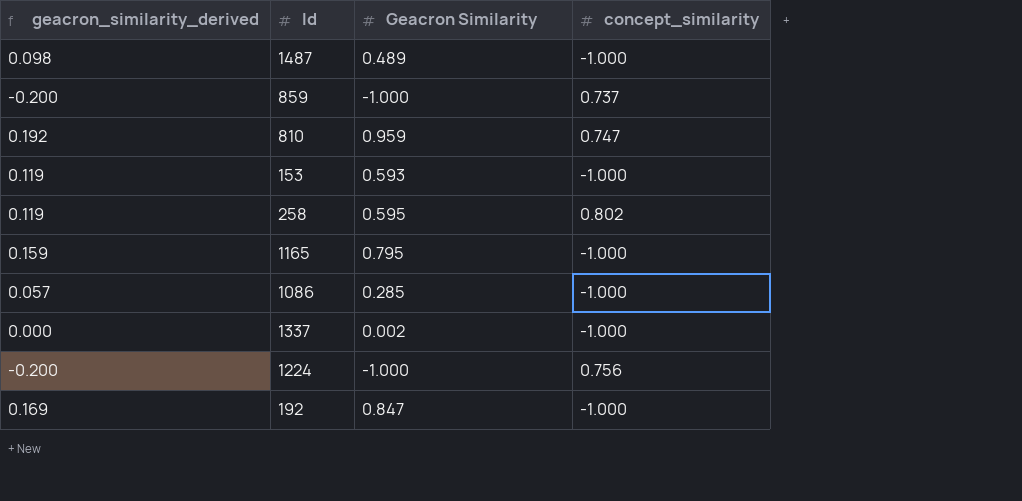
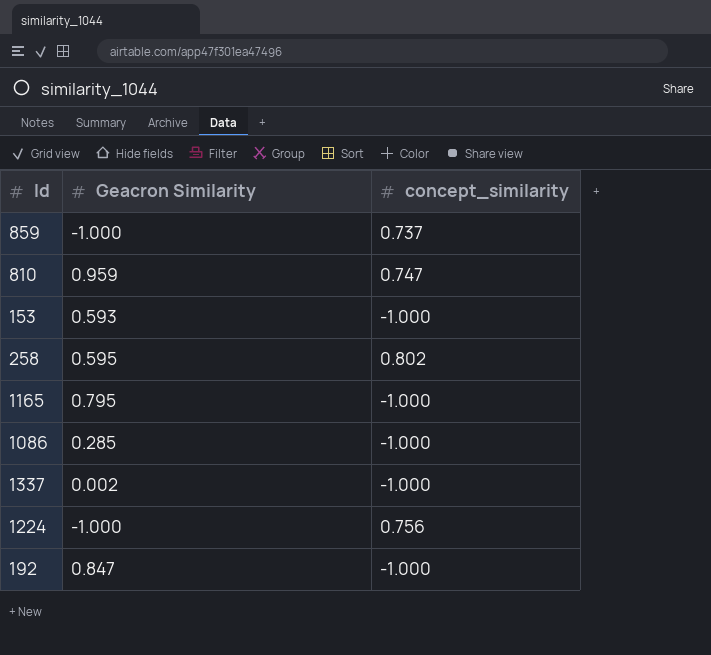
column geacron_similarity_derived | formula: [Geacron Similarity] * 0.2 -> none
row 1487: 0.098 | 0.489 | -1.000 -> none

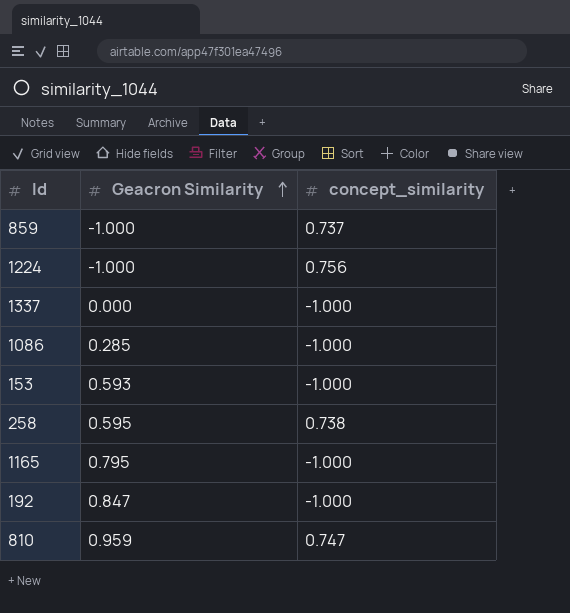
row order: none -> Geacron Similarity ascending
1337 | Geacron Similarity: 0.002 -> 0.000
258 | concept_similarity: 0.802 -> 0.738

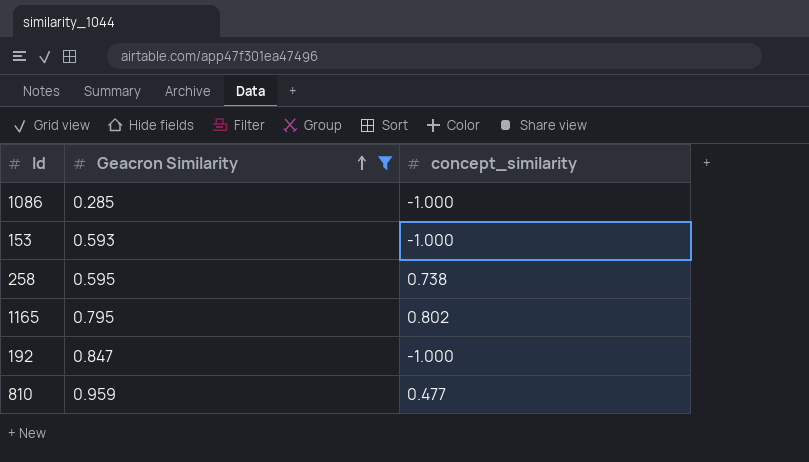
filter: none -> Geacron Similarity >= 0.285
1165 | concept_similarity: -1.000 -> 0.802
810 | concept_similarity: 0.747 -> 0.477

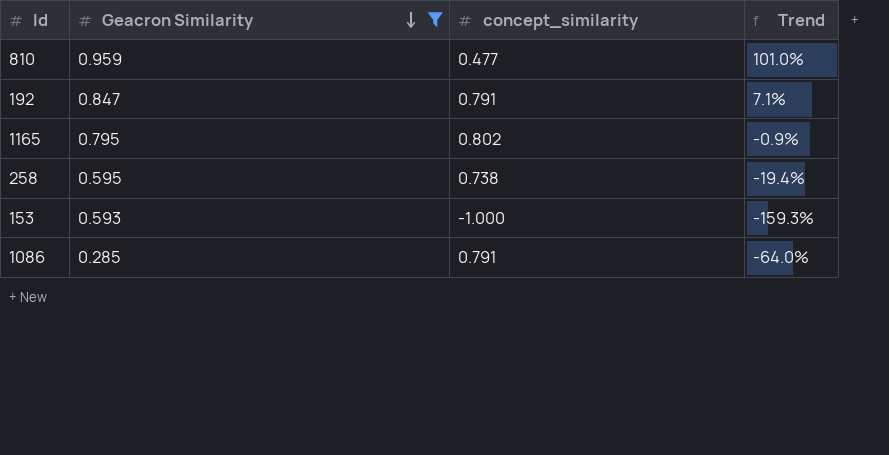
row order: Geacron Similarity ascending -> Geacron Similarity descending
column Trend | formula: none -> ([Geacron Similarity] - [concept_similarity]) / [concept_similarity]
192 | concept_similarity: -1.000 -> 0.791
1086 | concept_similarity: -1.000 -> 0.791

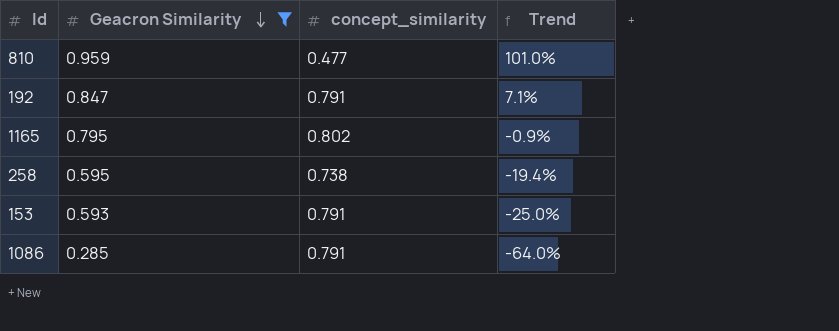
153 | concept_similarity: -1.000 -> 0.791
153 | Trend: -159.3% -> -25.0%

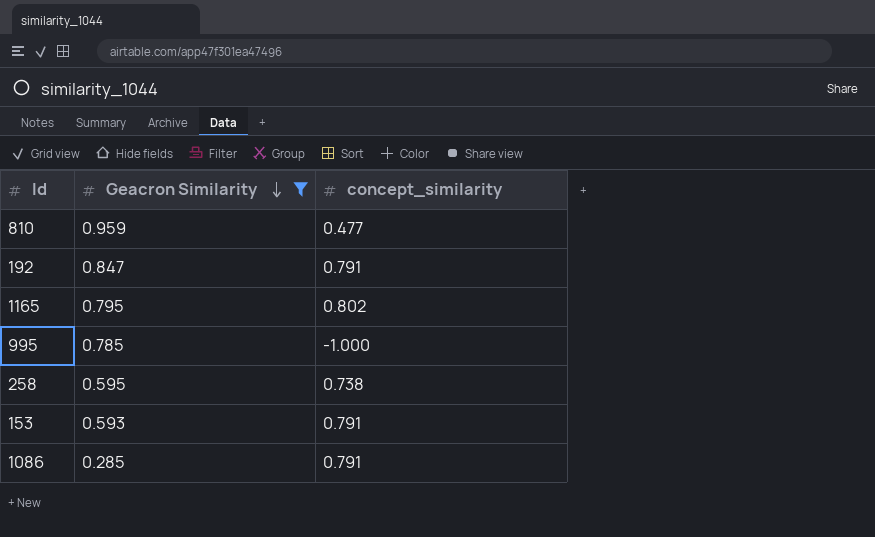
column Trend | formula: ([Geacron Similarity] - [concept_similarity]) / [concept_similarity] -> none
row 995: none -> 0.785 | -1.000

